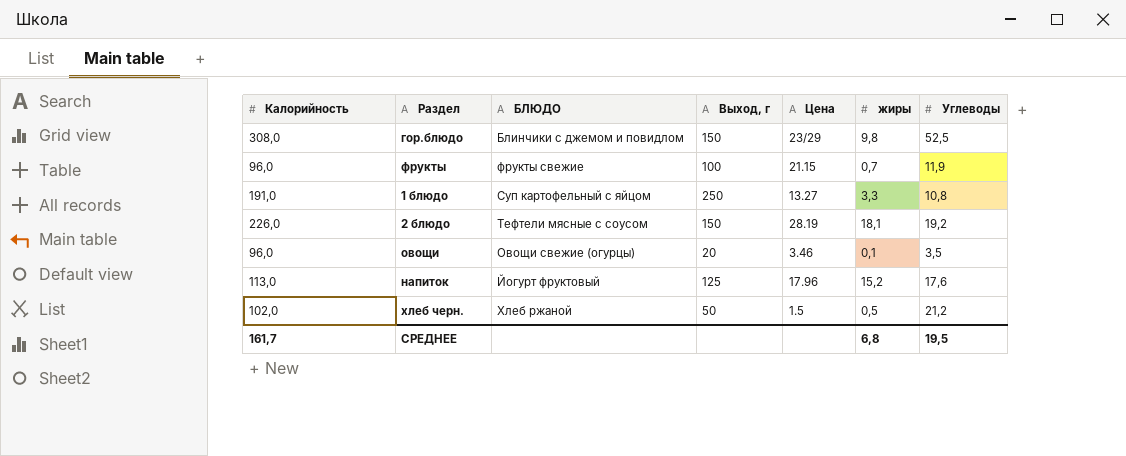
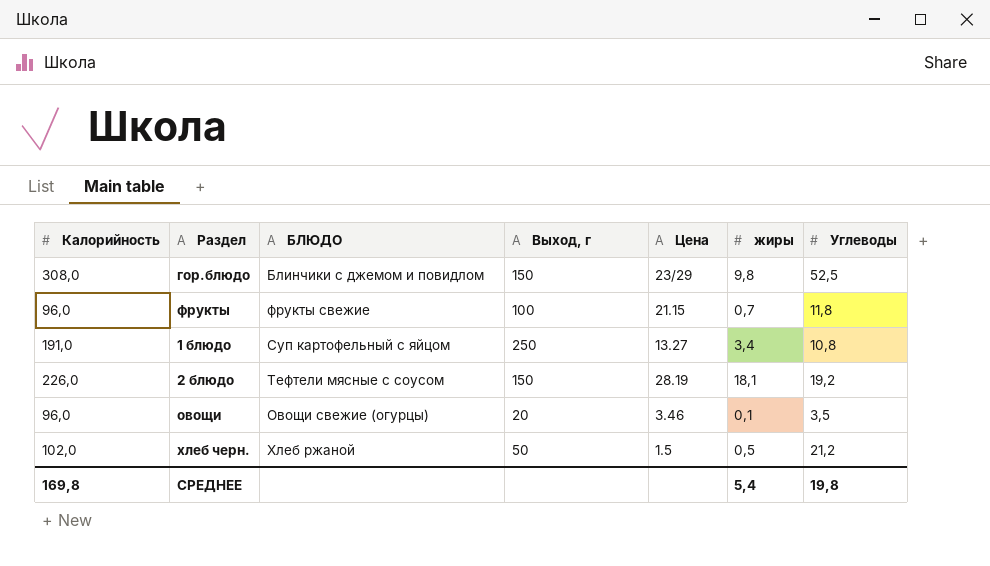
row напиток: 113,0 | Йогурт фруктовый | 125 | 17.96 | 15,2 | 17,6 -> none
фрукты | Углеводы: 11,9 -> 11,8
1 блюдо | жиры: 3,3 -> 3,4
СРЕДНЕЕ | Калорийность: 161,7 -> 169,8
СРЕДНЕЕ | жиры: 6,8 -> 5,4
СРЕДНЕЕ | Углеводы: 19,5 -> 19,8

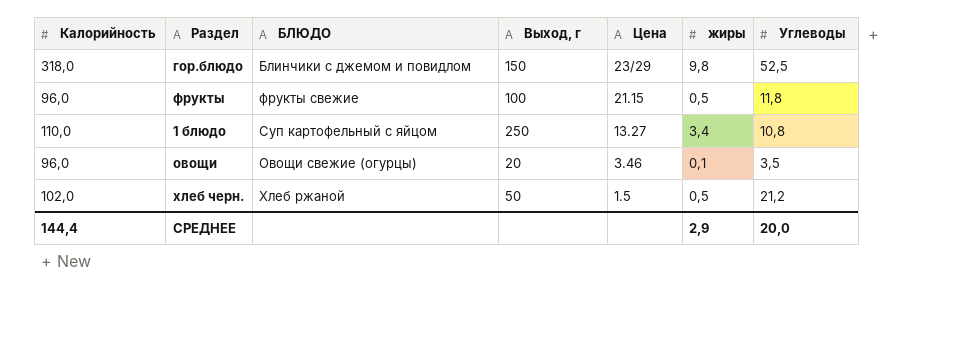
row 2 блюдо: 226,0 | Тефтели мясные с соусом | 150 | 28.19 | 18,1 | 19,2 -> none
гор.блюдо | Калорийность: 308,0 -> 318,0
фрукты | жиры: 0,7 -> 0,5
1 блюдо | Калорийность: 191,0 -> 110,0
СРЕДНЕЕ | Калорийность: 169,8 -> 144,4
СРЕДНЕЕ | жиры: 5,4 -> 2,9
СРЕДНЕЕ | Углеводы: 19,8 -> 20,0

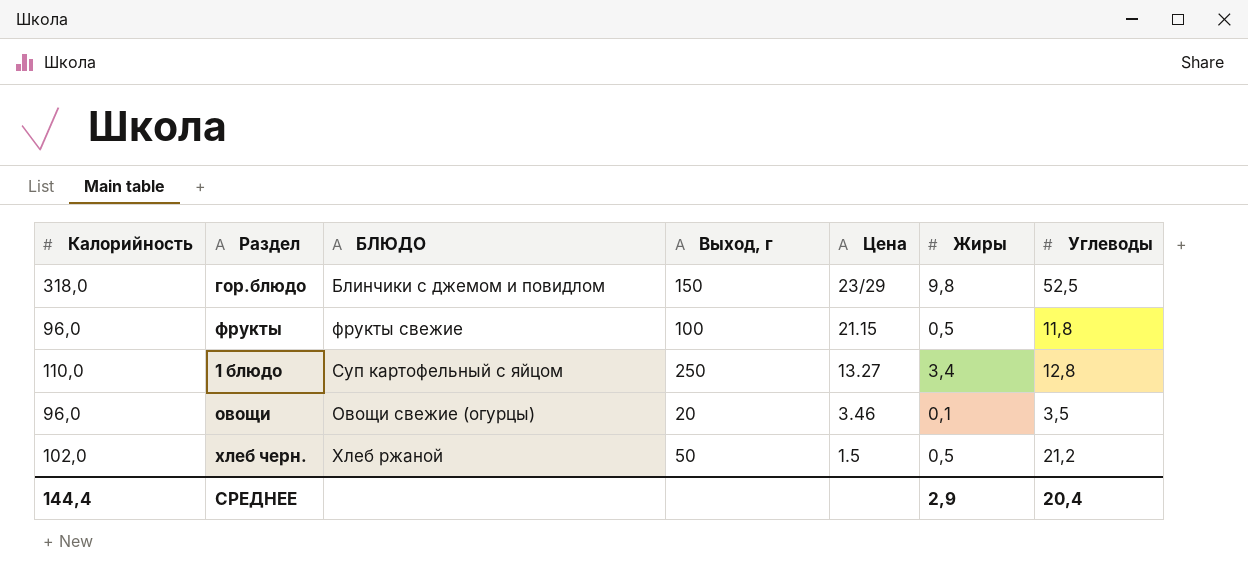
column name: жиры -> Жиры
1 блюдо | Углеводы: 10,8 -> 12,8
СРЕДНЕЕ | Углеводы: 20,0 -> 20,4

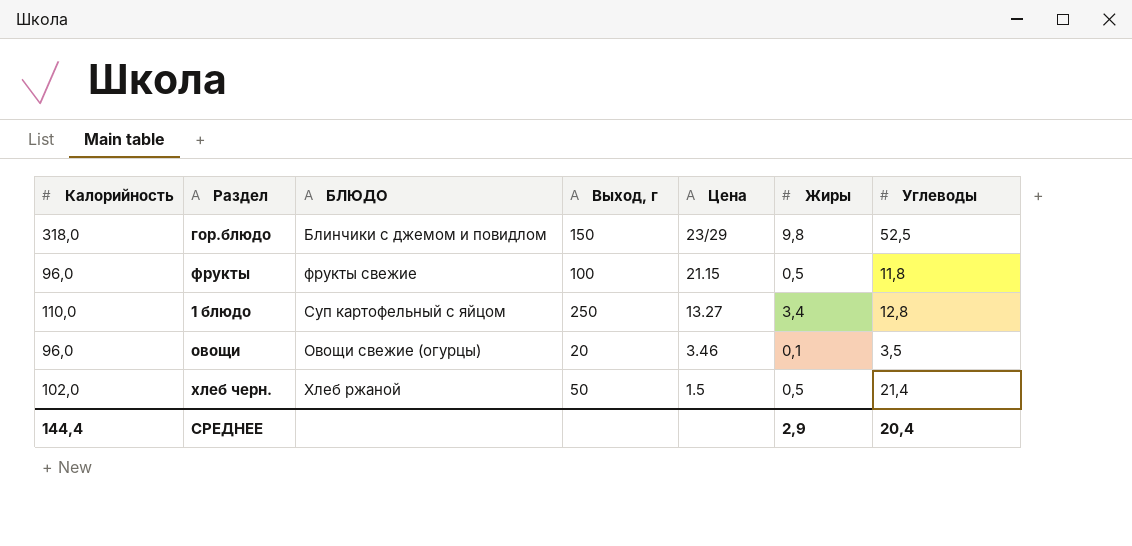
хлеб черн. | Углеводы: 21,2 -> 21,4

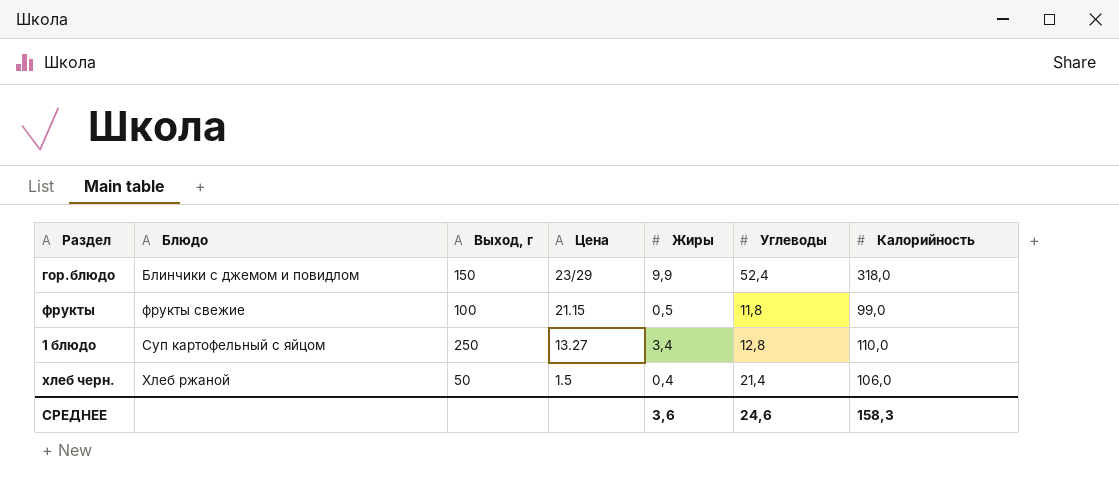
column name: БЛЮДО -> Блюдо
column Калорийность | position: 1 -> 7
row овощи: 96,0 | Овощи свежие (огурцы) | 20 | 3.46 | 0,1 | 3,5 -> none
гор.блюдо | Жиры: 9,8 -> 9,9
гор.блюдо | Углеводы: 52,5 -> 52,4
фрукты | Калорийность: 96,0 -> 99,0
хлеб черн. | Жиры: 0,5 -> 0,4
хлеб черн. | Калорийность: 102,0 -> 106,0
СРЕДНЕЕ | Жиры: 2,9 -> 3,6
СРЕДНЕЕ | Углеводы: 20,4 -> 24,6
СРЕДНЕЕ | Калорийность: 144,4 -> 158,3

